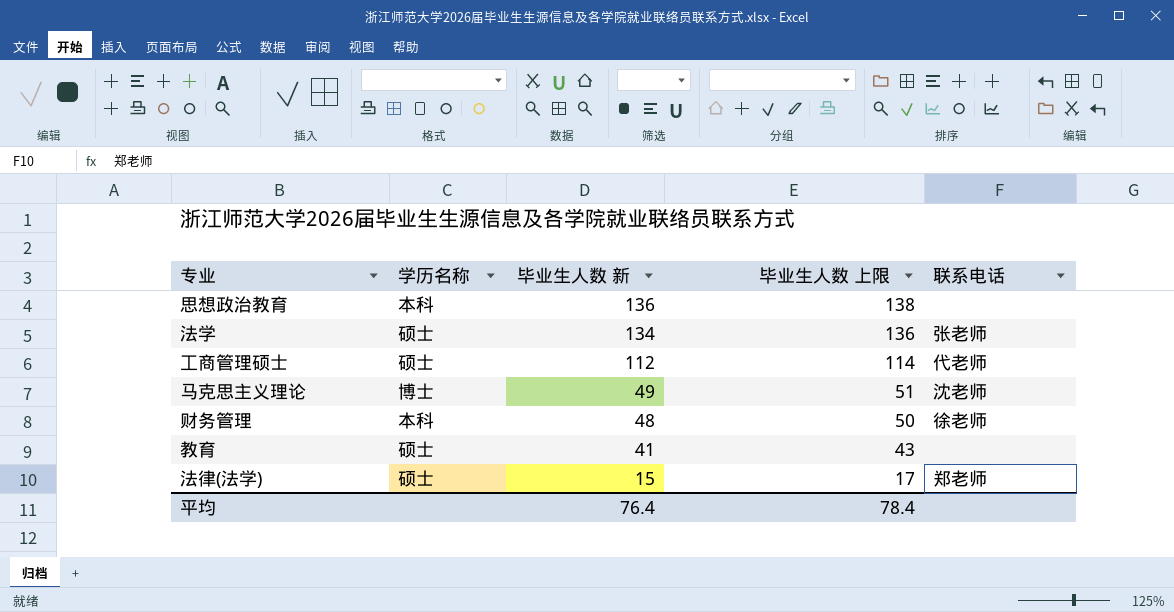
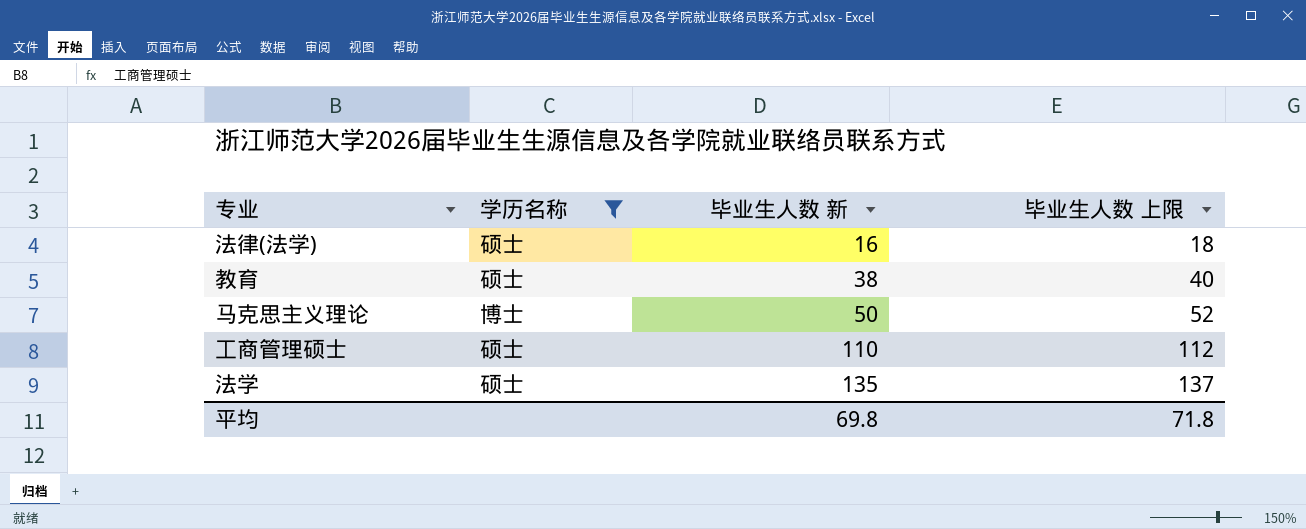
filter: none -> 学历名称 != 本科
row order: 毕业生人数 新 descending -> 毕业生人数 新 ascending
column 联系电话 | position: 5 -> none
法律(法学) | 毕业生人数 新: 15 -> 16
法律(法学) | 毕业生人数 上限: 17 -> 18
教育 | 毕业生人数 新: 41 -> 38
教育 | 毕业生人数 上限: 43 -> 40
马克思主义理论 | 毕业生人数 新: 49 -> 50
马克思主义理论 | 毕业生人数 上限: 51 -> 52
工商管理硕士 | 毕业生人数 新: 112 -> 110
工商管理硕士 | 毕业生人数 上限: 114 -> 112
法学 | 毕业生人数 新: 134 -> 135
法学 | 毕业生人数 上限: 136 -> 137
平均 | 毕业生人数 新: 76.4 -> 69.8
平均 | 毕业生人数 上限: 78.4 -> 71.8

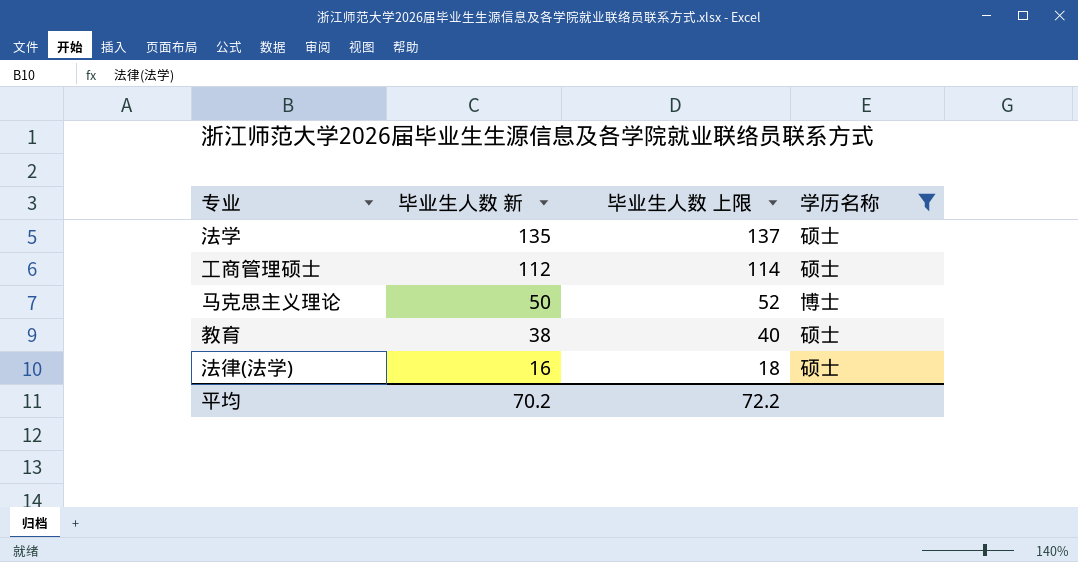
row order: 毕业生人数 新 ascending -> 毕业生人数 新 descending
column 学历名称 | position: 2 -> 4
工商管理硕士 | 毕业生人数 新: 110 -> 112
工商管理硕士 | 毕业生人数 上限: 112 -> 114
平均 | 毕业生人数 新: 69.8 -> 70.2
平均 | 毕业生人数 上限: 71.8 -> 72.2

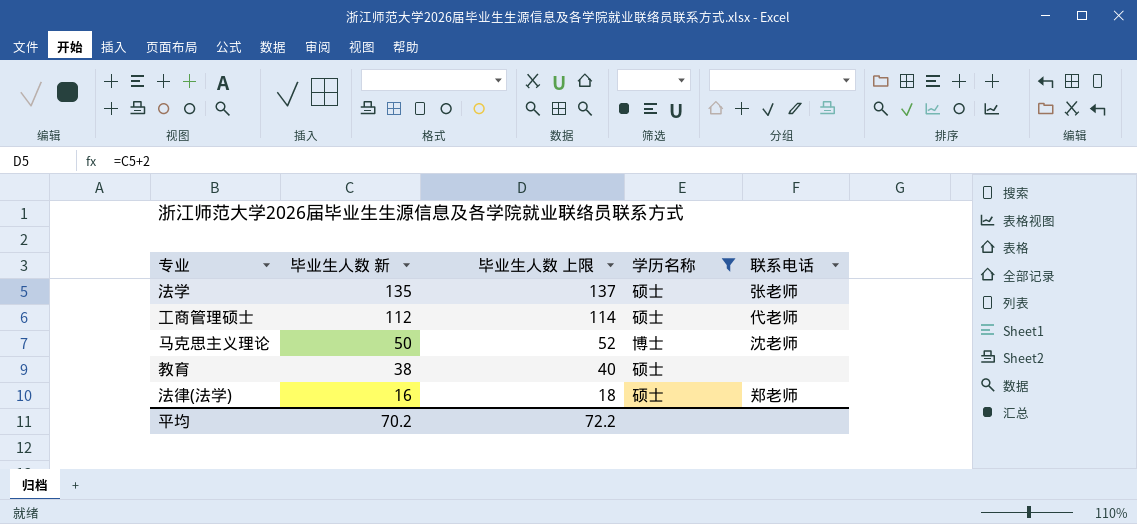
column 联系电话 | position: none -> 5

